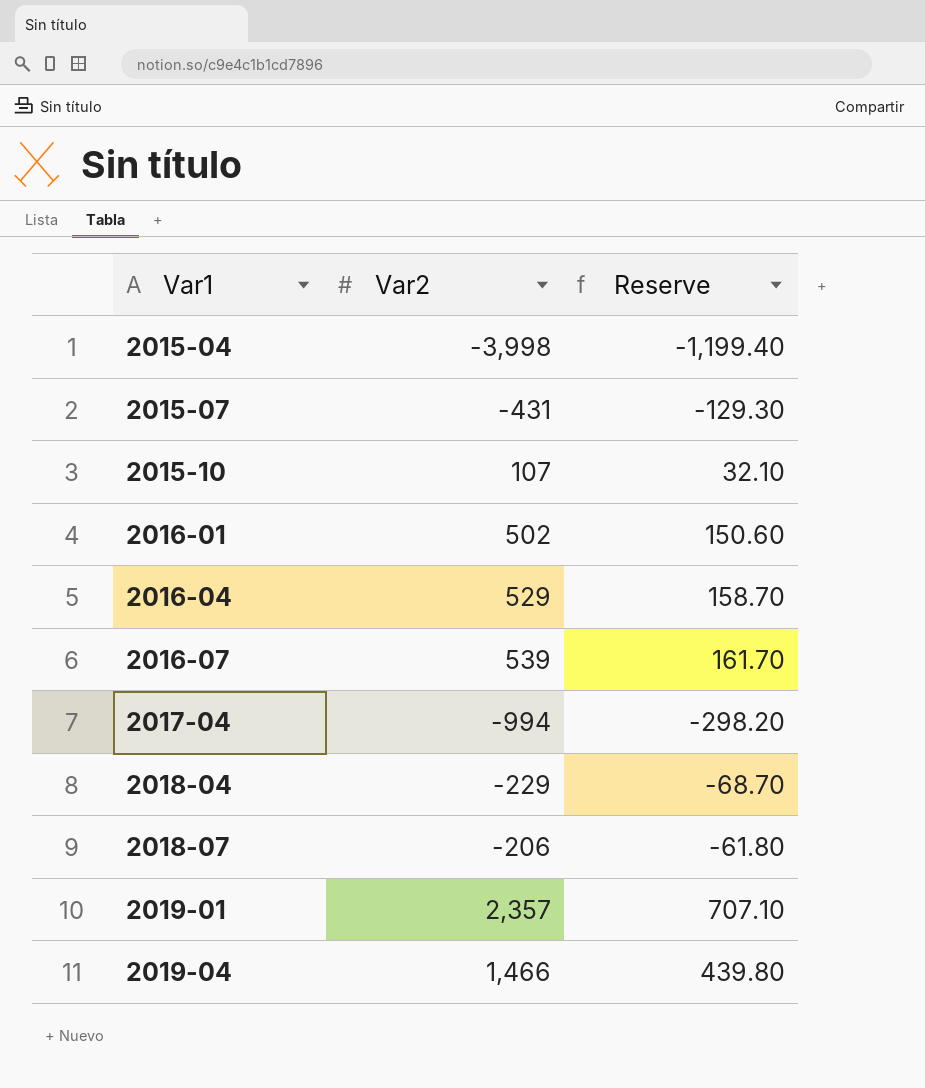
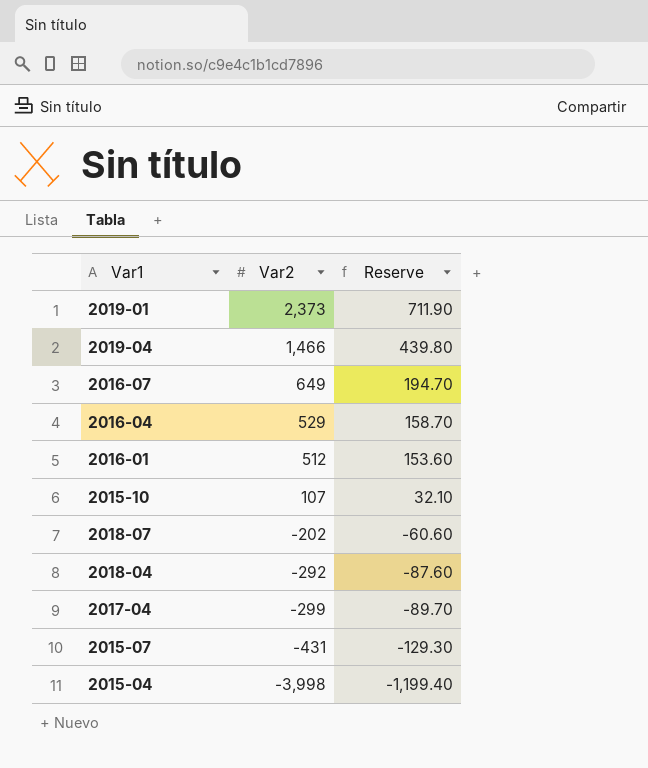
row order: Var1 ascending -> Var2 descending
2019-01 | Var2: 2,357 -> 2,373
2019-01 | Reserve: 707.10 -> 711.90
2016-07 | Var2: 539 -> 649
2016-07 | Reserve: 161.70 -> 194.70
2016-01 | Var2: 502 -> 512
2016-01 | Reserve: 150.60 -> 153.60
2018-07 | Var2: -206 -> -202
2018-07 | Reserve: -61.80 -> -60.60
2018-04 | Var2: -229 -> -292
2018-04 | Reserve: -68.70 -> -87.60
2017-04 | Var2: -994 -> -299
2017-04 | Reserve: -298.20 -> -89.70

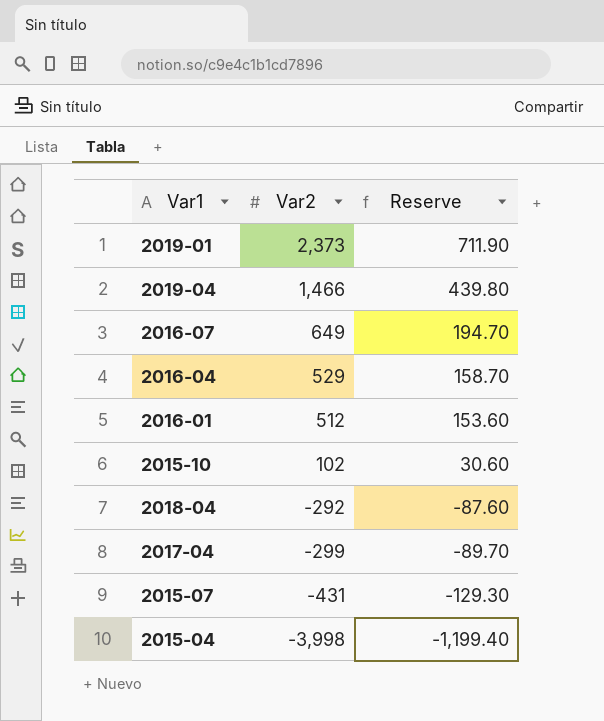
row 2018-07: -202 | -60.60 -> none
2015-10 | Var2: 107 -> 102
2015-10 | Reserve: 32.10 -> 30.60

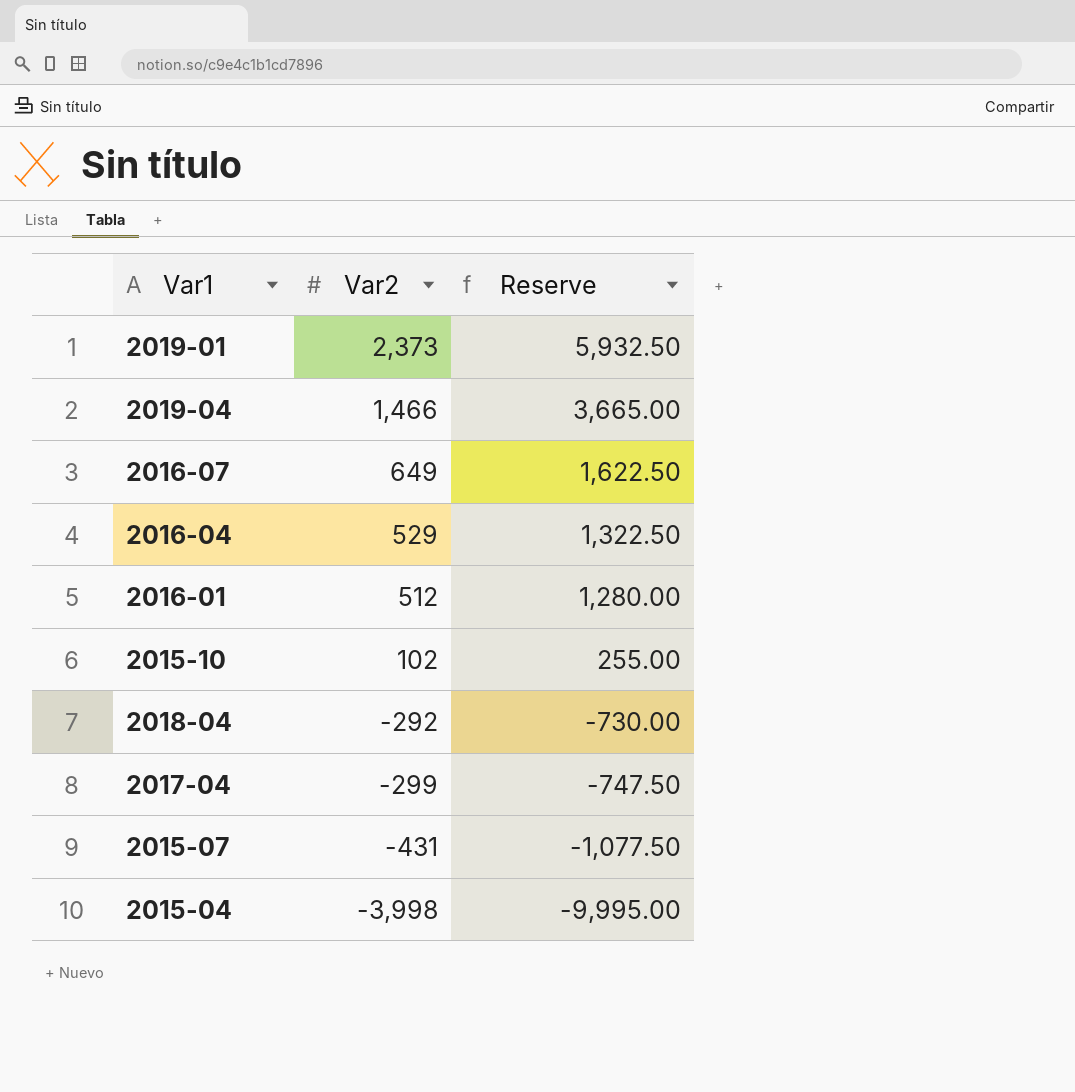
column Reserve | formula: [Var2] * 0.3 -> [Var2] * 2.5

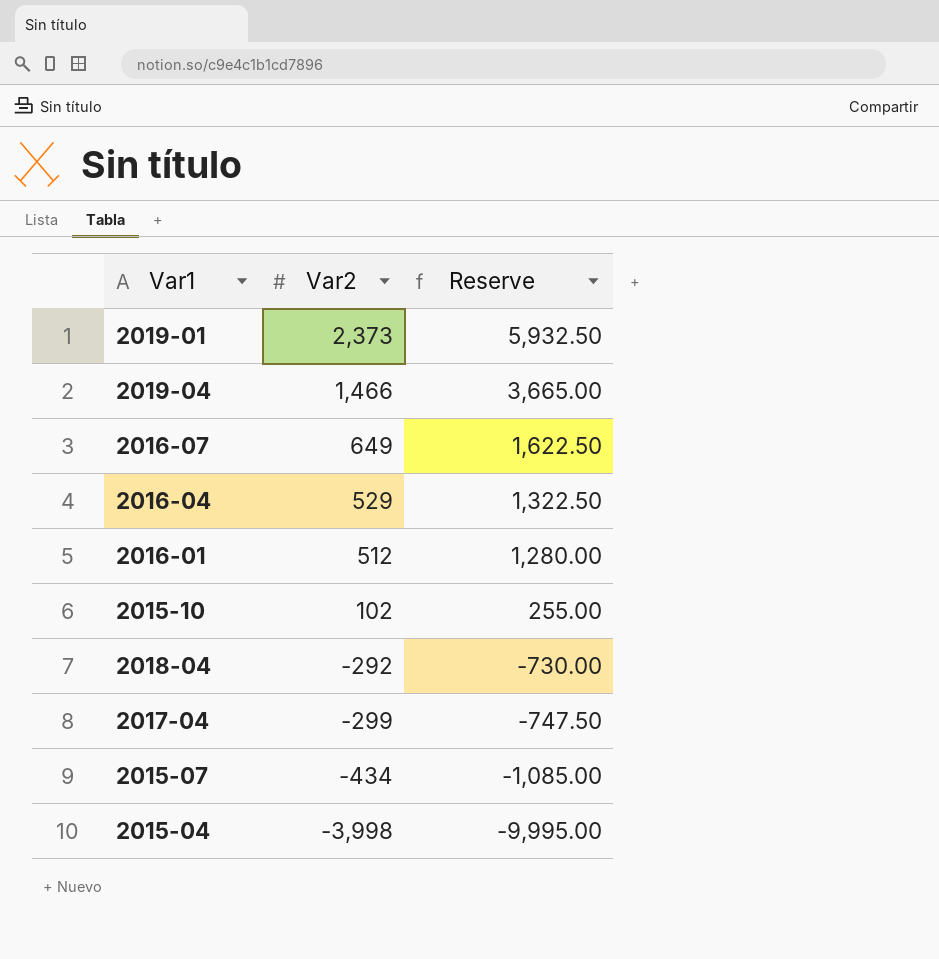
2015-07 | Var2: -431 -> -434
2015-07 | Reserve: -1,077.50 -> -1,085.00

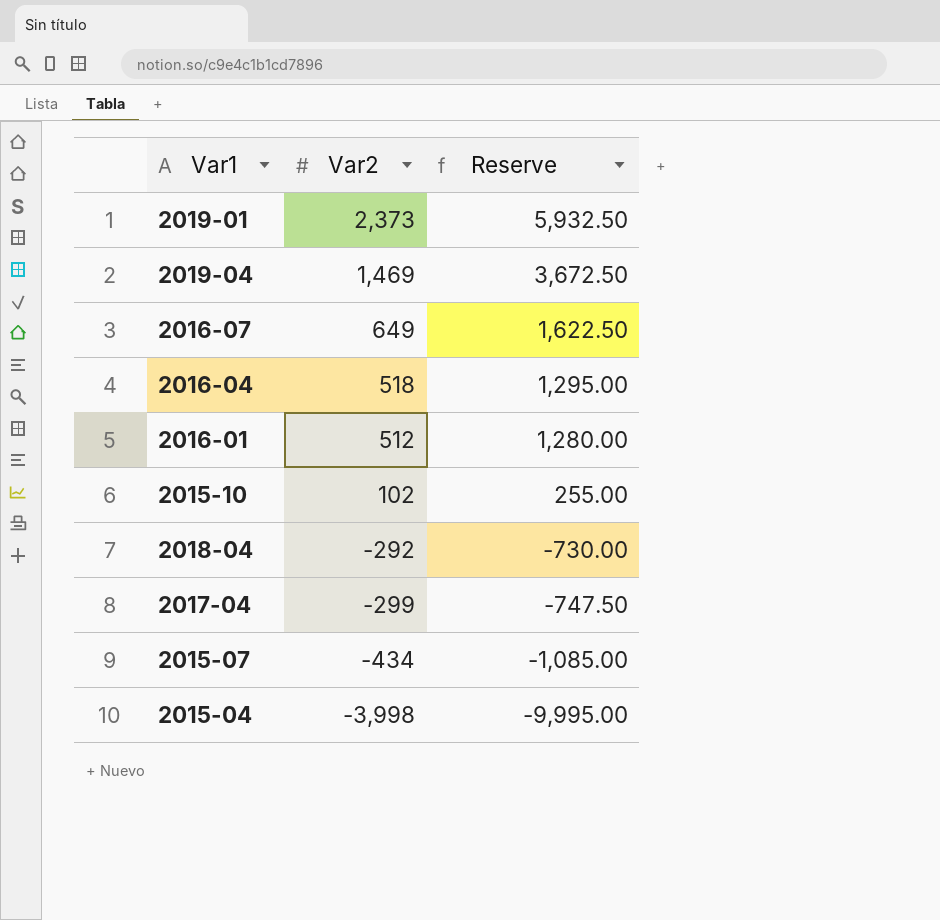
2019-04 | Var2: 1,466 -> 1,469
2019-04 | Reserve: 3,665.00 -> 3,672.50
2016-04 | Var2: 529 -> 518
2016-04 | Reserve: 1,322.50 -> 1,295.00

